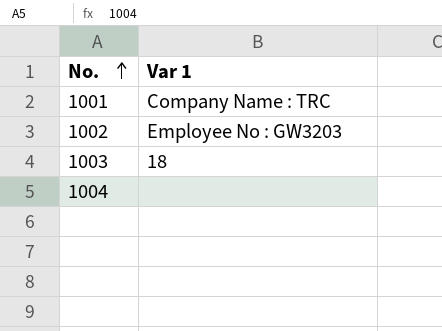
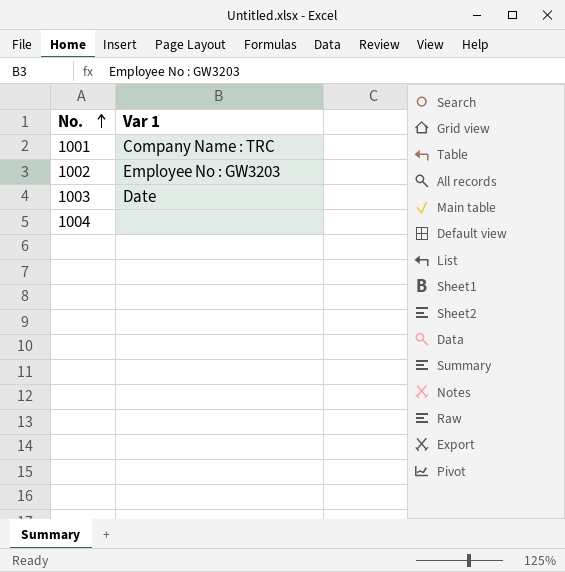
1003 | Var 1: 18 -> Date

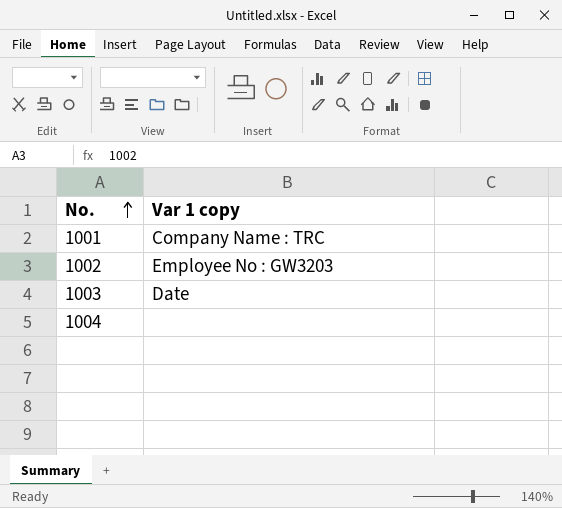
column name: Var 1 -> Var 1 copy

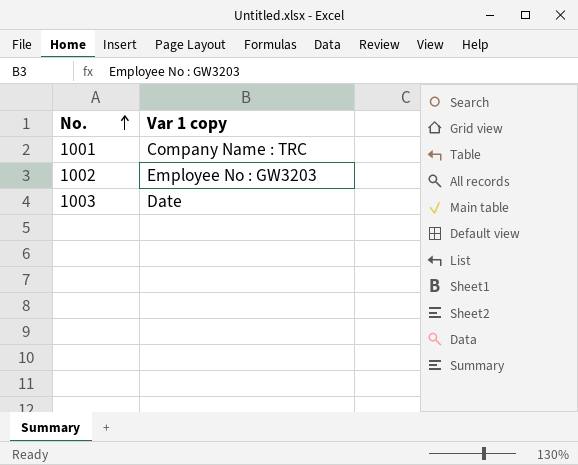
row 1004: none -> none

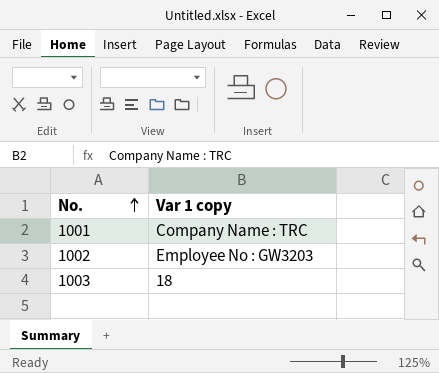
1003 | Var 1 copy: Date -> 18

